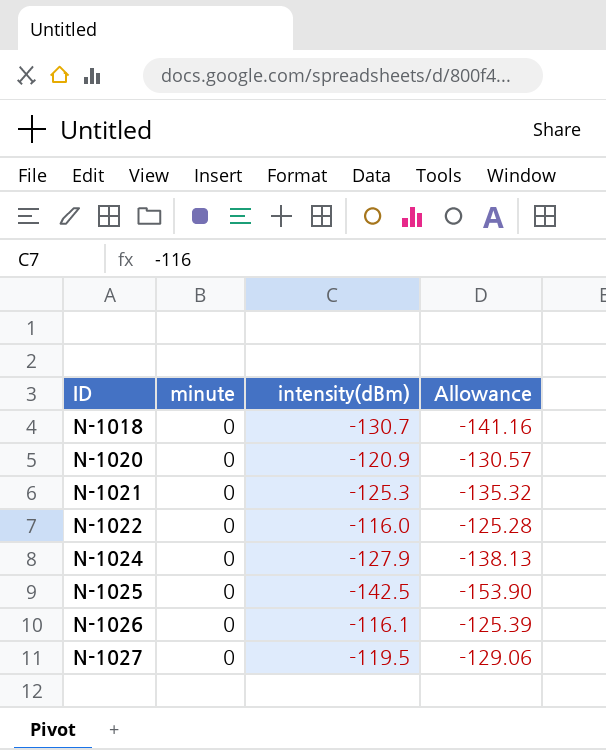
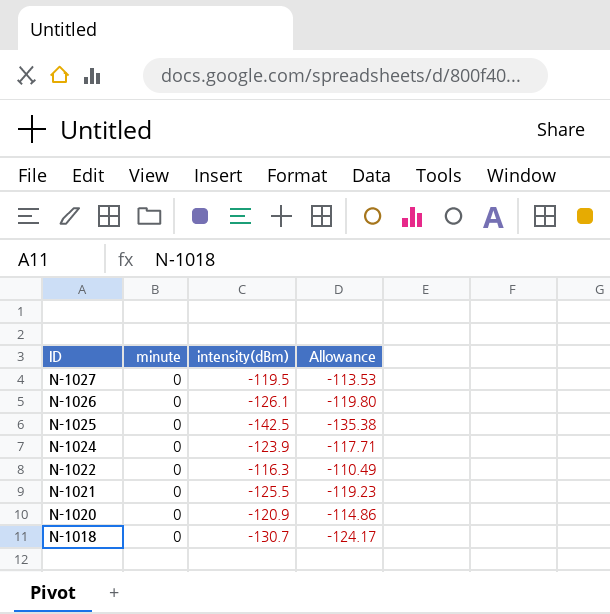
row order: ID ascending -> ID descending
column Allowance | formula: [intensity(dBm)] * 1.08 -> [intensity(dBm)] * 0.95
N-1026 | intensity(dBm): -116.1 -> -126.1
N-1024 | intensity(dBm): -127.9 -> -123.9
N-1022 | intensity(dBm): -116.0 -> -116.3
N-1021 | intensity(dBm): -125.3 -> -125.5

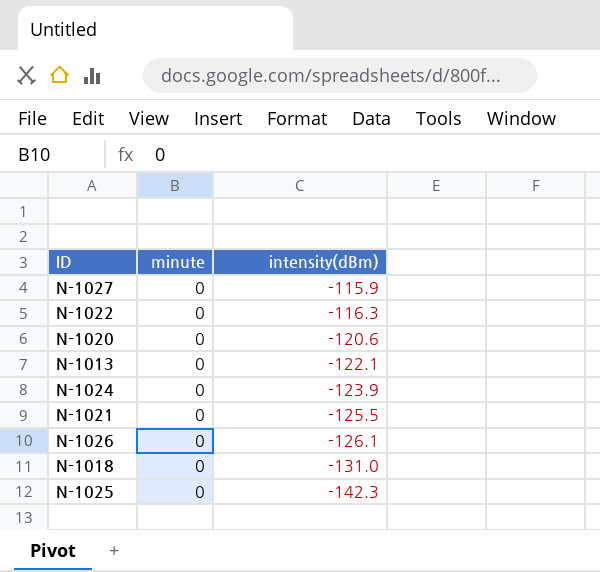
row order: ID descending -> intensity(dBm) descending
column Allowance | formula: [intensity(dBm)] * 0.95 -> none
N-1027 | intensity(dBm): -119.5 -> -115.9
N-1020 | intensity(dBm): -120.9 -> -120.6
row N-1013: none -> 0 | -122.1
N-1018 | intensity(dBm): -130.7 -> -131.0
N-1025 | intensity(dBm): -142.5 -> -142.3

